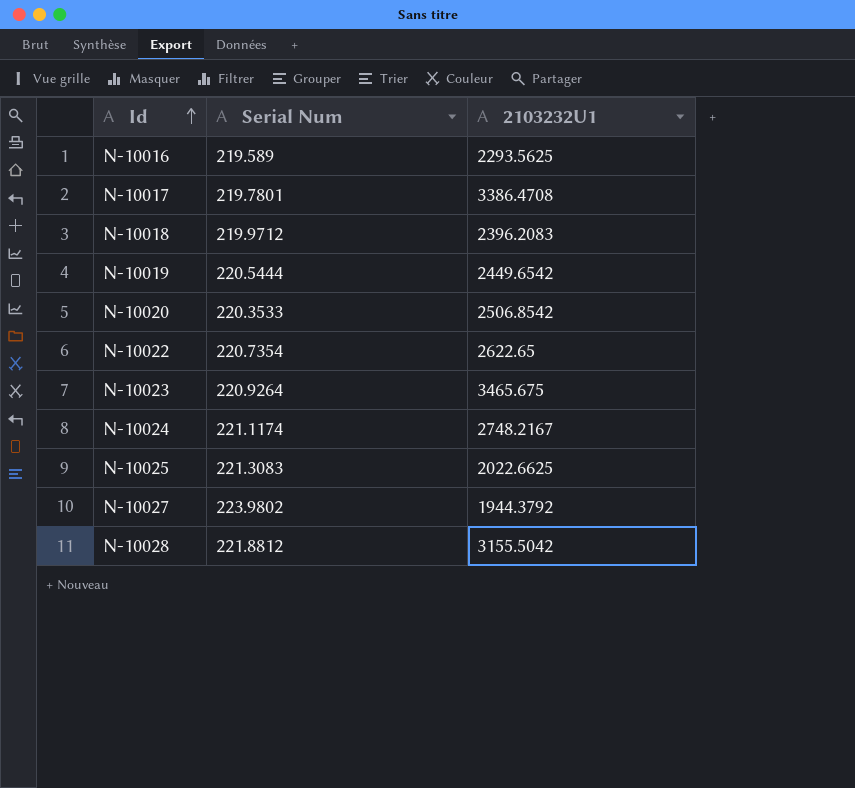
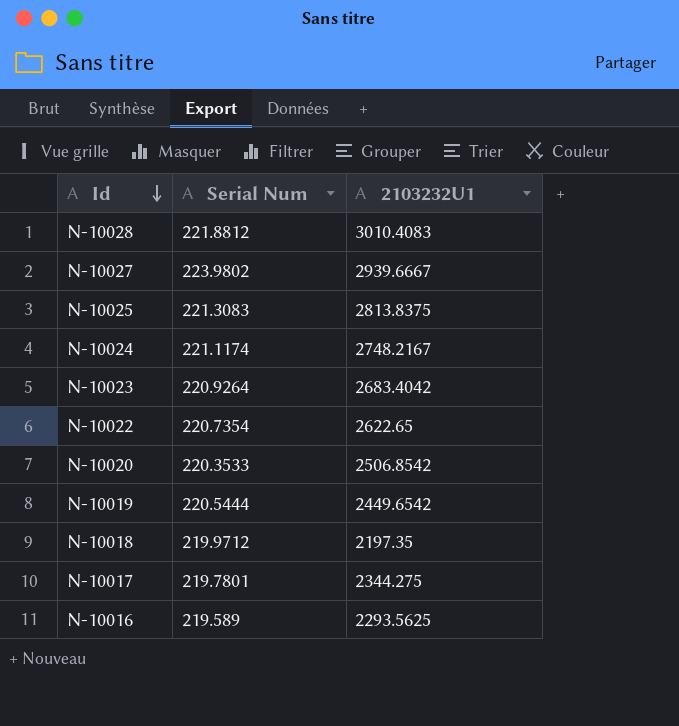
row order: Id ascending -> Id descending
N-10028 | 2103232U1: 3155.5042 -> 3010.4083
N-10027 | 2103232U1: 1944.3792 -> 2939.6667
N-10025 | 2103232U1: 2022.6625 -> 2813.8375
N-10023 | 2103232U1: 3465.675 -> 2683.4042
N-10018 | 2103232U1: 2396.2083 -> 2197.35
N-10017 | 2103232U1: 3386.4708 -> 2344.275

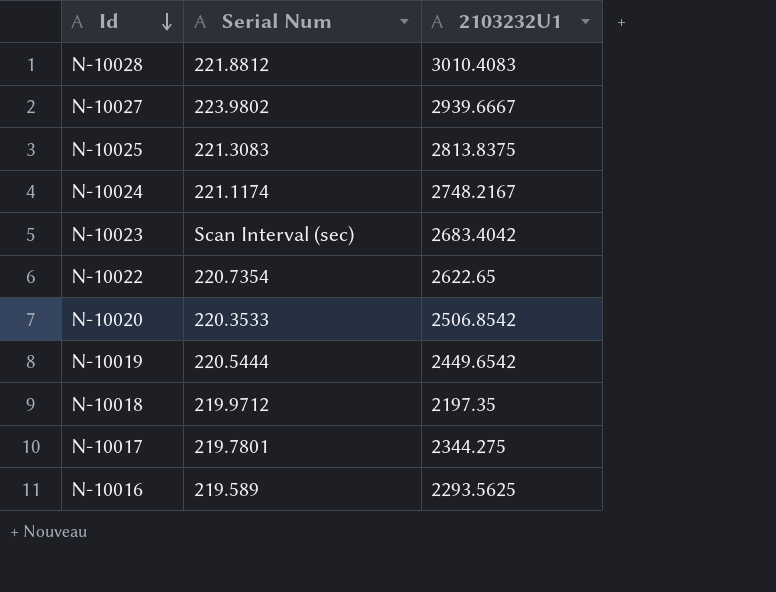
N-10023 | Serial Num: 220.9264 -> Scan Interval (sec)

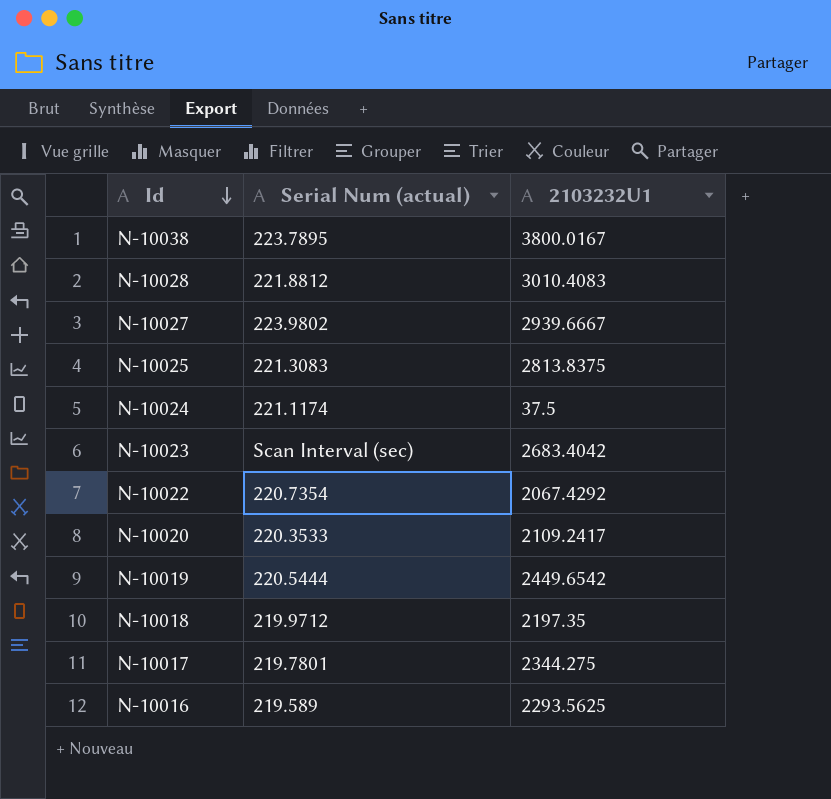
column name: Serial Num -> Serial Num (actual)
row N-10038: none -> 223.7895 | 3800.0167
N-10024 | 2103232U1: 2748.2167 -> 37.5
N-10022 | 2103232U1: 2622.65 -> 2067.4292
N-10020 | 2103232U1: 2506.8542 -> 2109.2417

